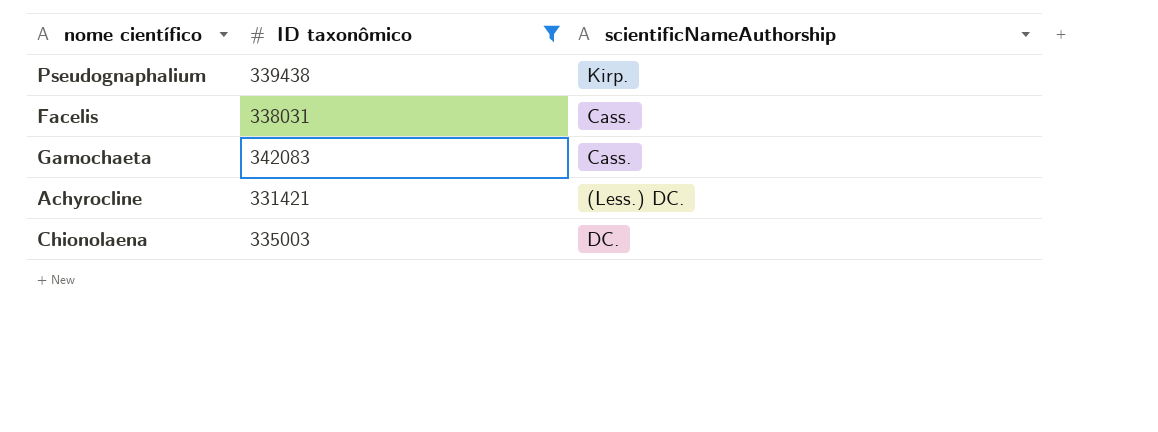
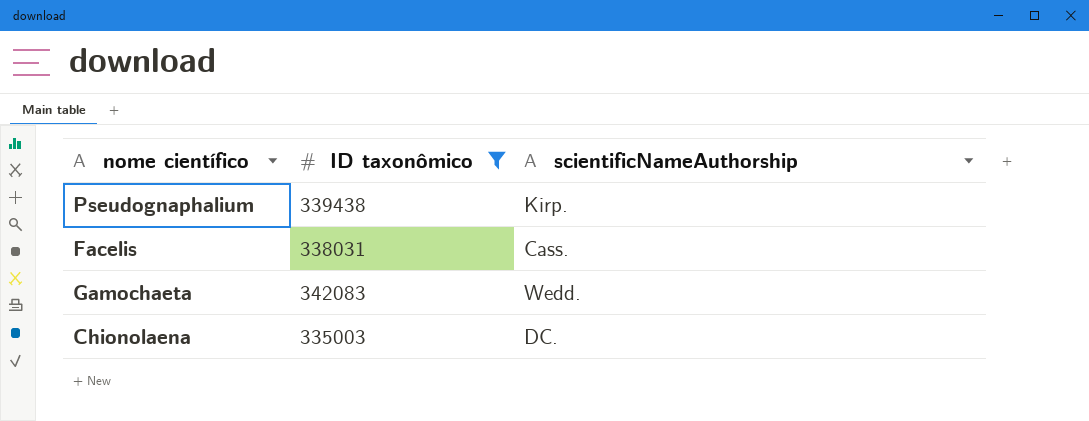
row Achyrocline: 331421 | (Less.) DC. -> none
Gamochaeta | scientificNameAuthorship: Cass. -> Wedd.

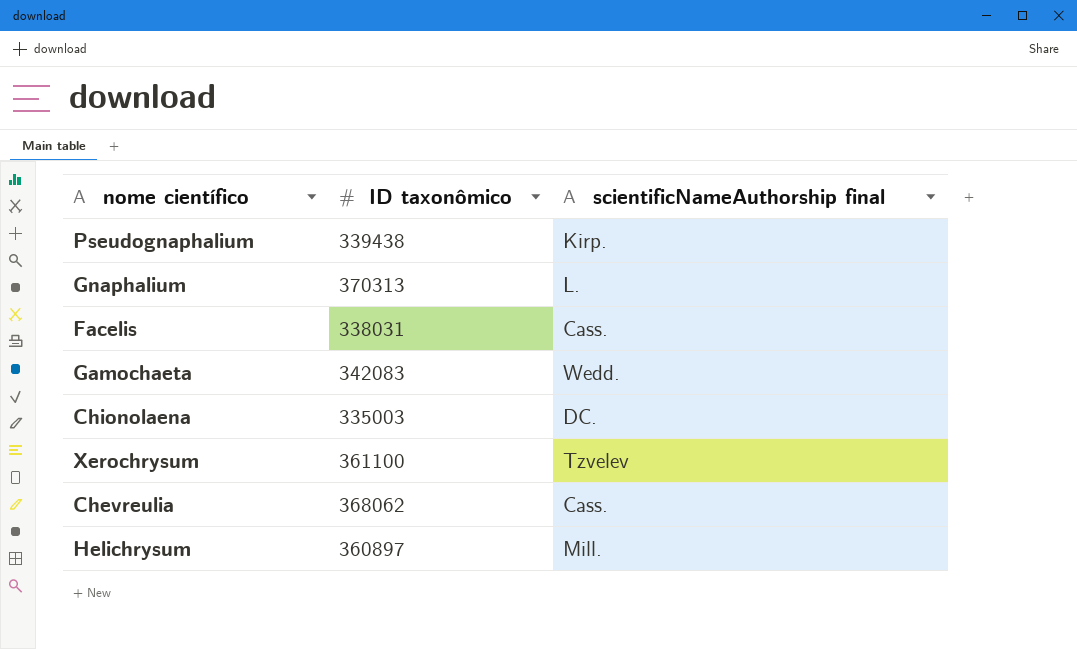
filter: ID taxonômico <= 342083 -> none
column name: scientificNameAuthorship -> scientificNameAuthorship final

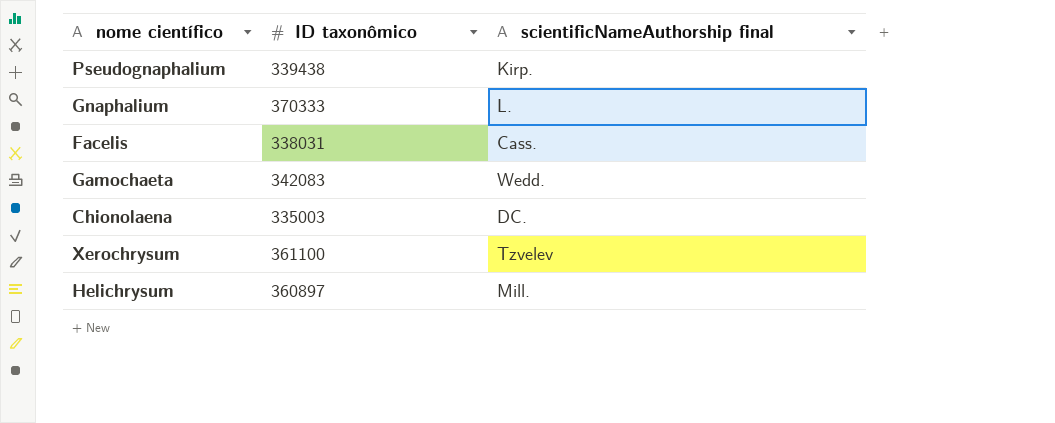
row Chevreulia: 368062 | Cass. -> none
Gnaphalium | ID taxonômico: 370313 -> 370333

